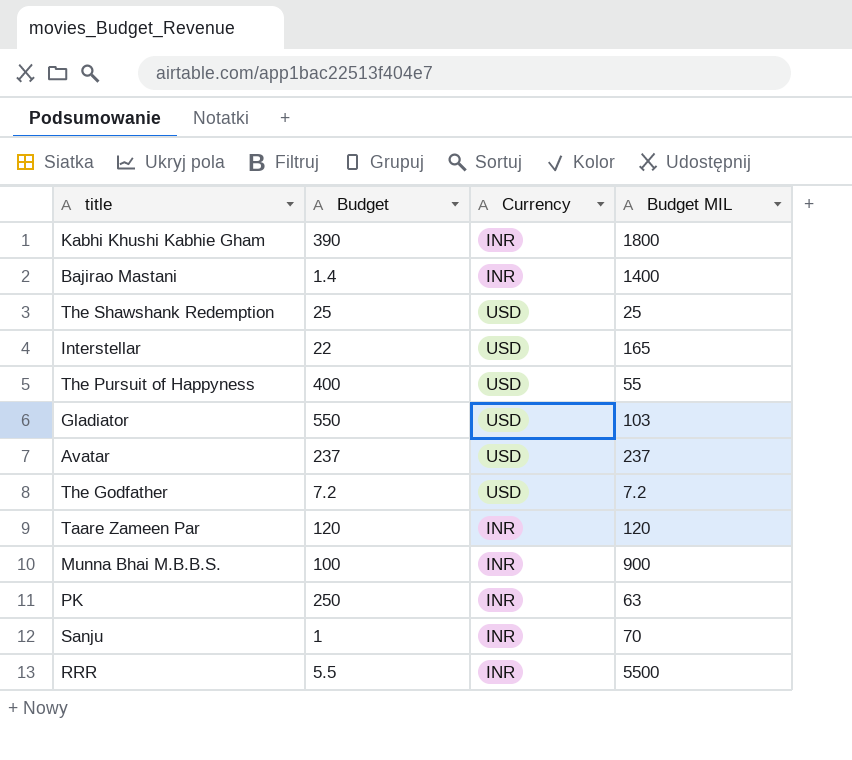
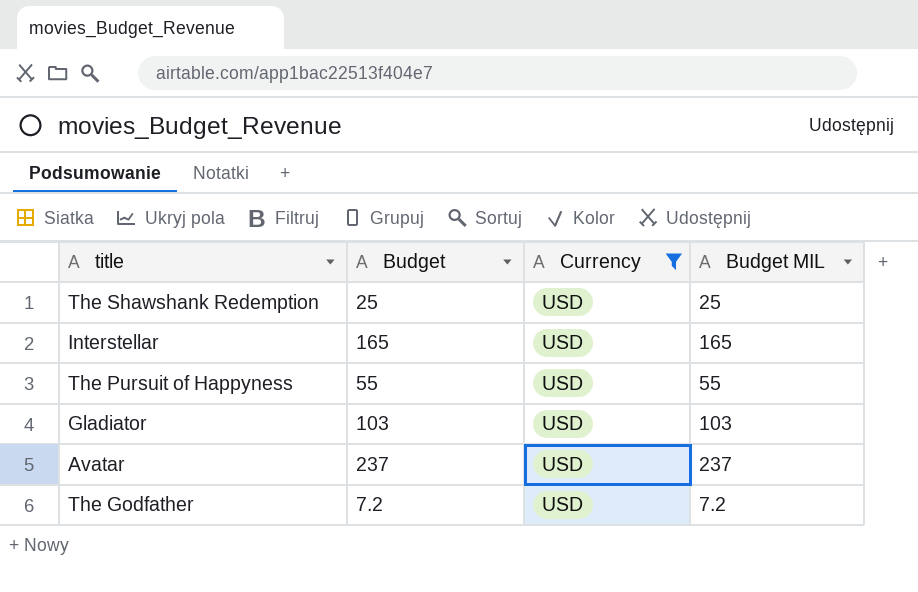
filter: none -> Currency = USD
Interstellar | Budget: 22 -> 165
The Pursuit of Happyness | Budget: 400 -> 55
Gladiator | Budget: 550 -> 103

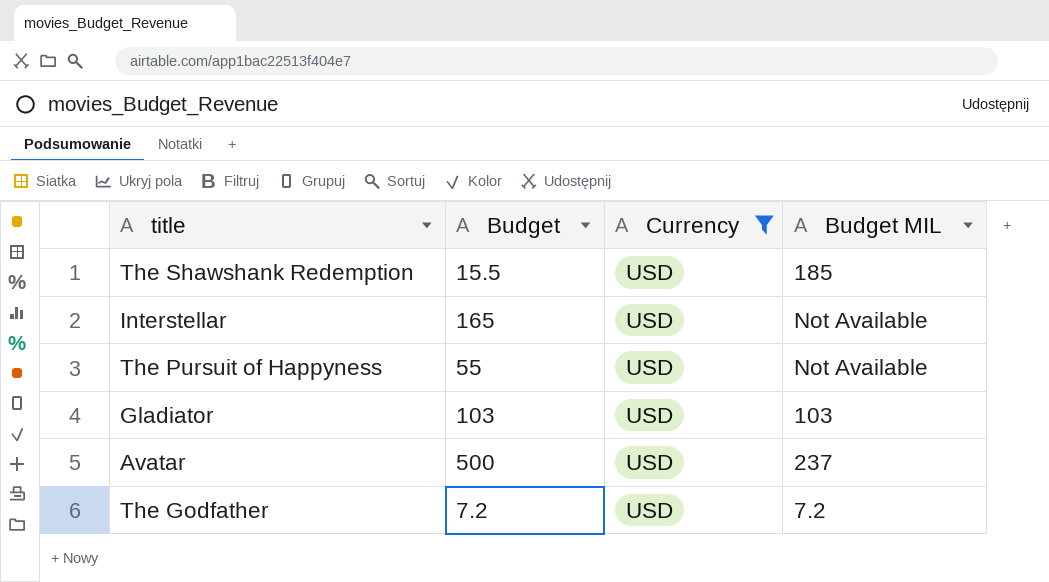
The Shawshank Redemption | Budget: 25 -> 15.5
The Shawshank Redemption | Budget MIL: 25 -> 185
Interstellar | Budget MIL: 165 -> Not Available
The Pursuit of Happyness | Budget MIL: 55 -> Not Available
Avatar | Budget: 237 -> 500

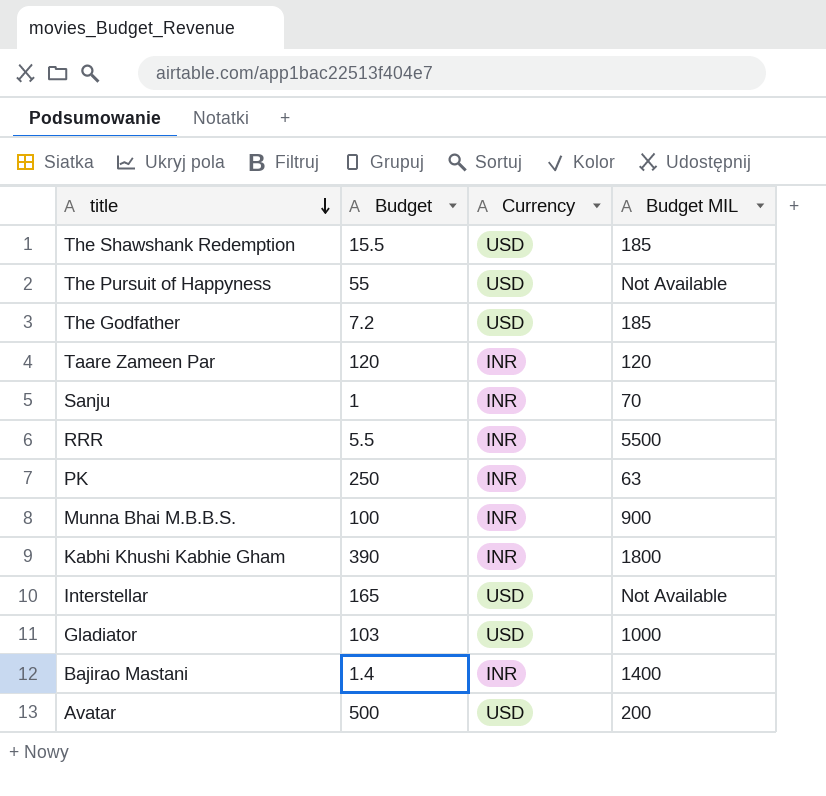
filter: Currency = USD -> none
row order: none -> title descending
The Godfather | Budget MIL: 7.2 -> 185
Gladiator | Budget MIL: 103 -> 1000
Avatar | Budget MIL: 237 -> 200

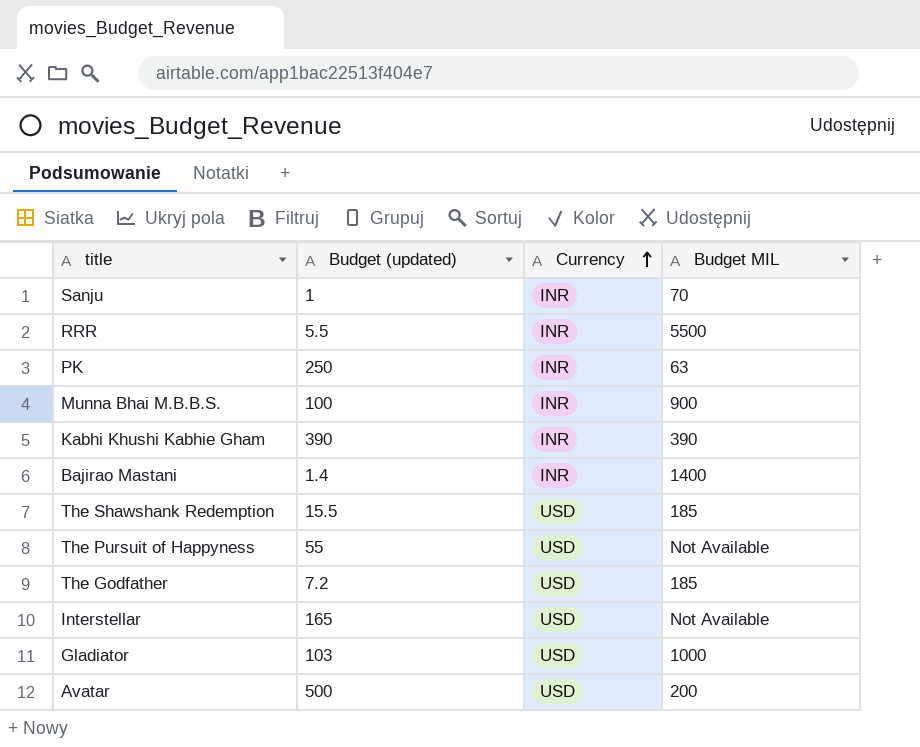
row order: title descending -> Currency ascending
column name: Budget -> Budget (updated)
row Taare Zameen Par: 120 | INR | 120 -> none
Kabhi Khushi Kabhie Gham | Budget MIL: 1800 -> 390

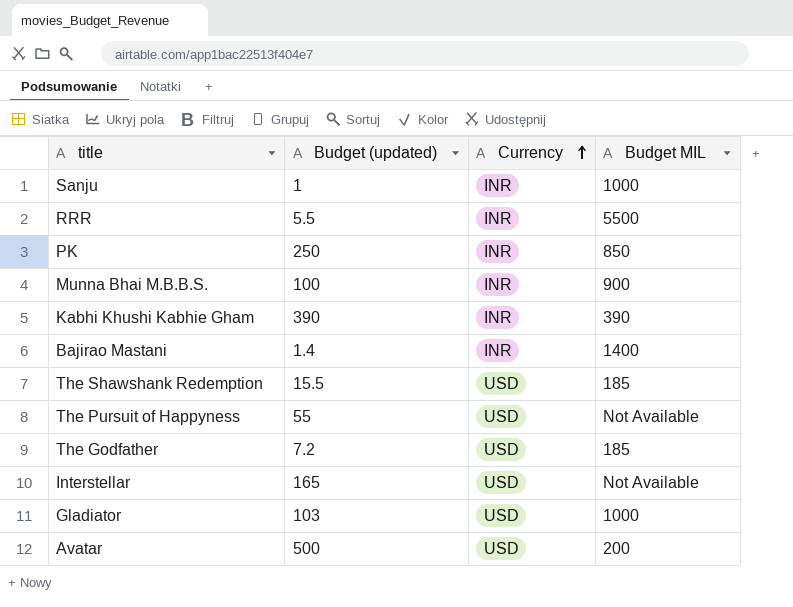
Sanju | Budget MIL: 70 -> 1000
PK | Budget MIL: 63 -> 850

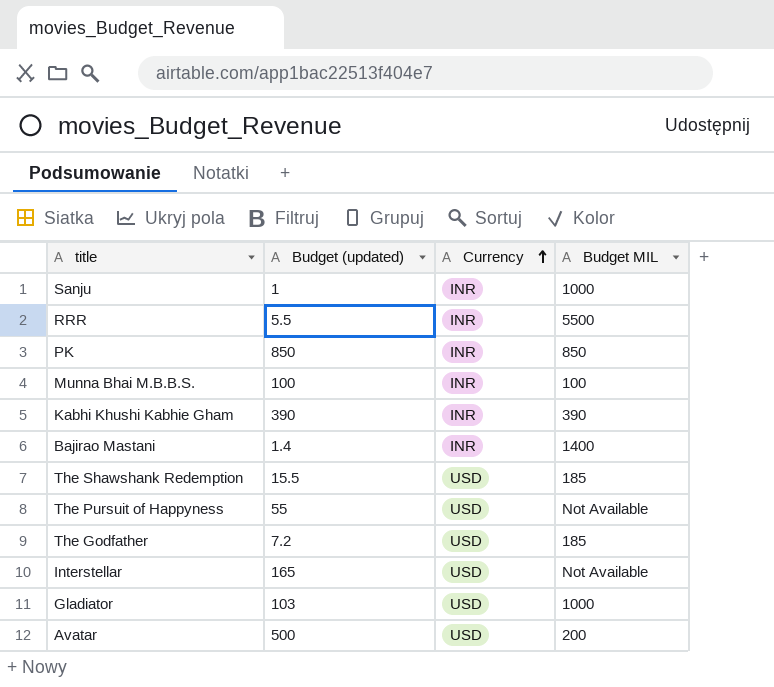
PK | Budget (updated): 250 -> 850
Munna Bhai M.B.B.S. | Budget MIL: 900 -> 100

